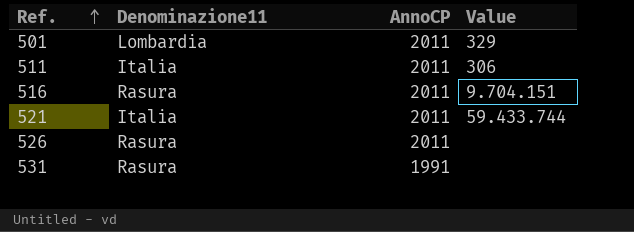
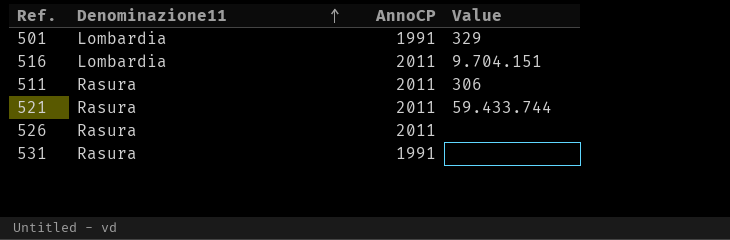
row order: Ref. ascending -> Denominazione11 ascending
501 | AnnoCP: 2011 -> 1991
516 | Denominazione11: Rasura -> Lombardia
511 | Denominazione11: Italia -> Rasura
521 | Denominazione11: Italia -> Rasura

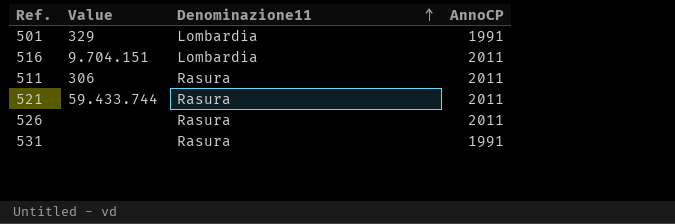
column Value | position: 4 -> 2

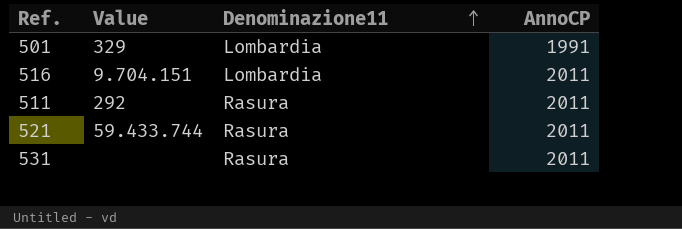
row 526: none | Rasura | 2011 -> none
511 | Value: 306 -> 292
531 | AnnoCP: 1991 -> 2011

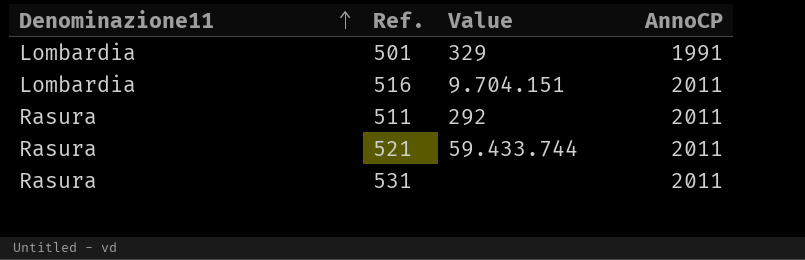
column Denominazione11 | position: 3 -> 1

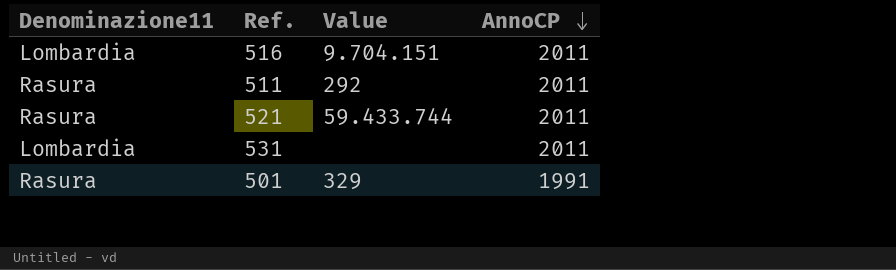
row order: Denominazione11 ascending -> AnnoCP descending
531 | Denominazione11: Rasura -> Lombardia
501 | Denominazione11: Lombardia -> Rasura

